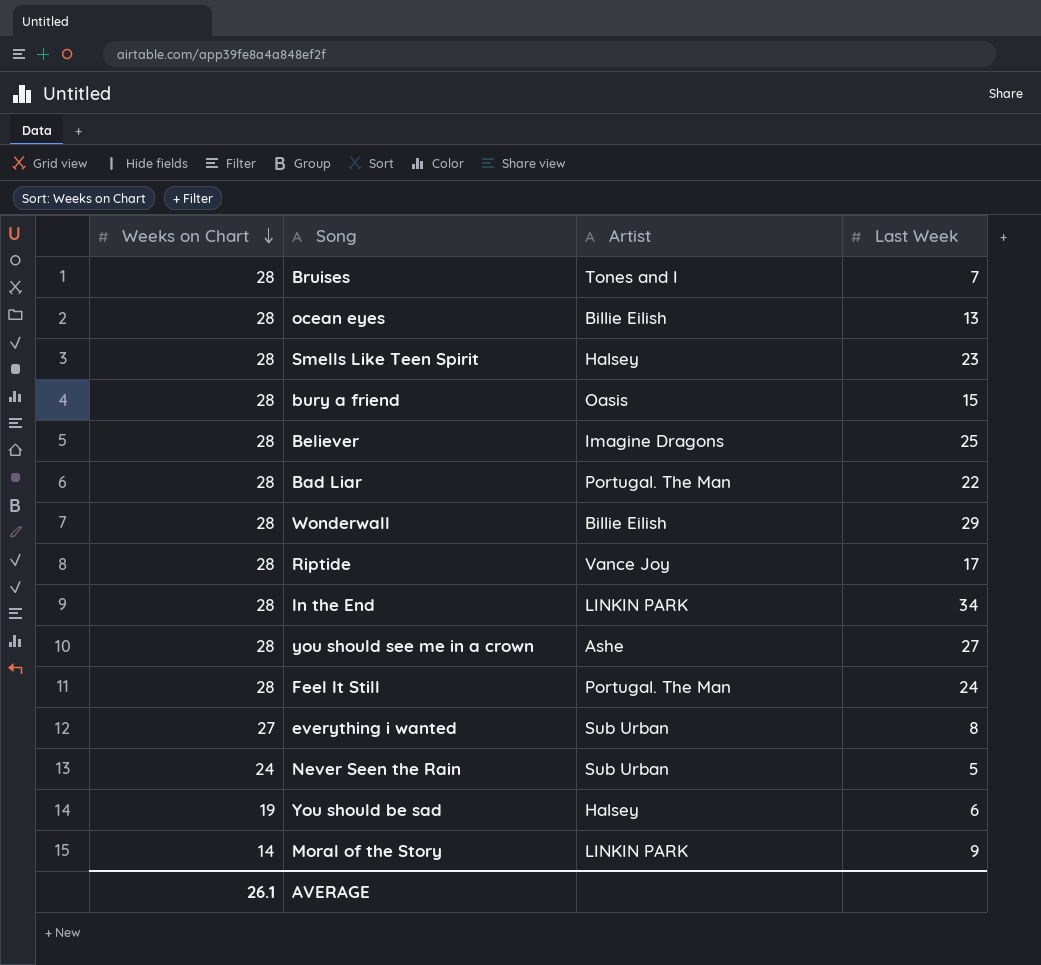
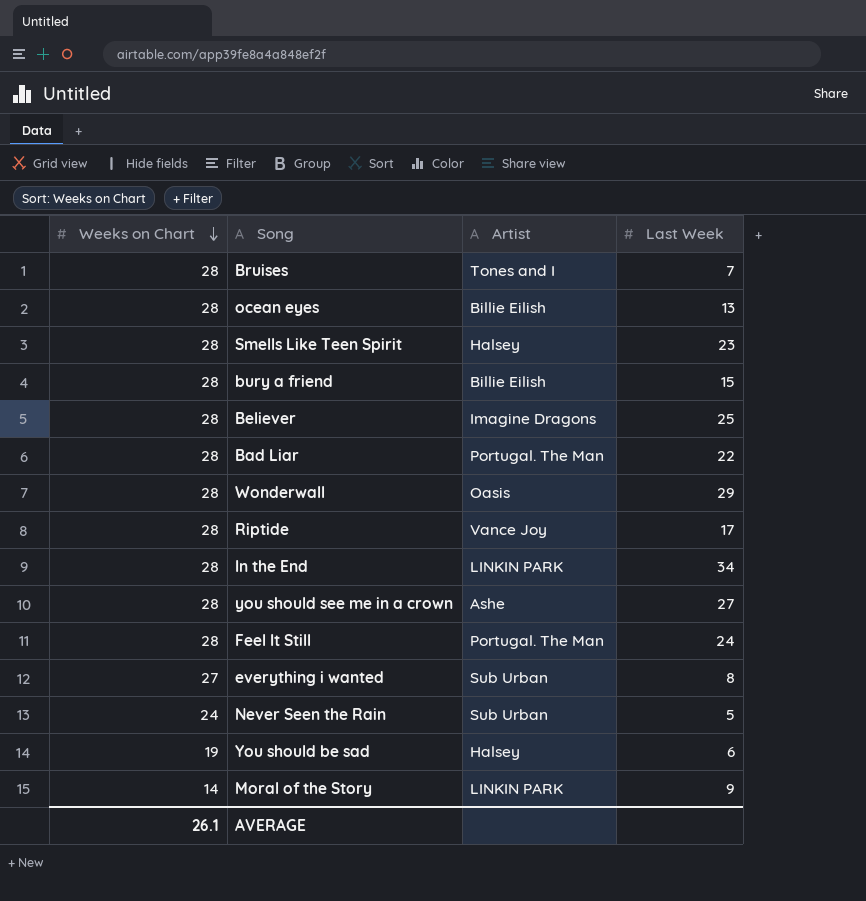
bury a friend | Artist: Oasis -> Billie Eilish
Wonderwall | Artist: Billie Eilish -> Oasis

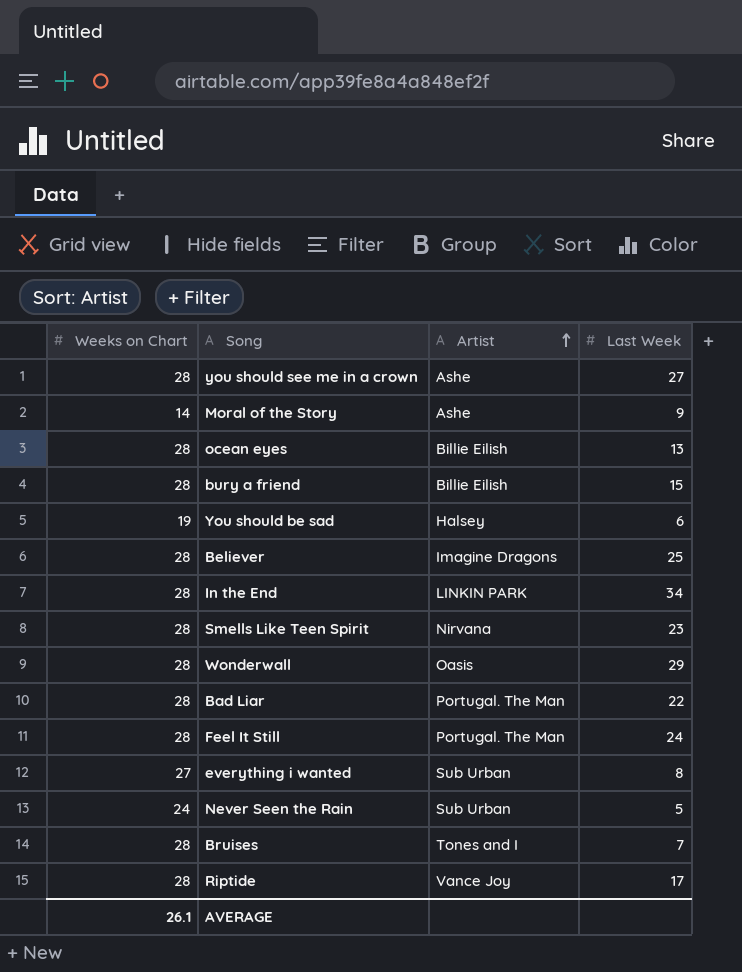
row order: Weeks on Chart descending -> Artist ascending
Moral of the Story | Artist: LINKIN PARK -> Ashe
Smells Like Teen Spirit | Artist: Halsey -> Nirvana

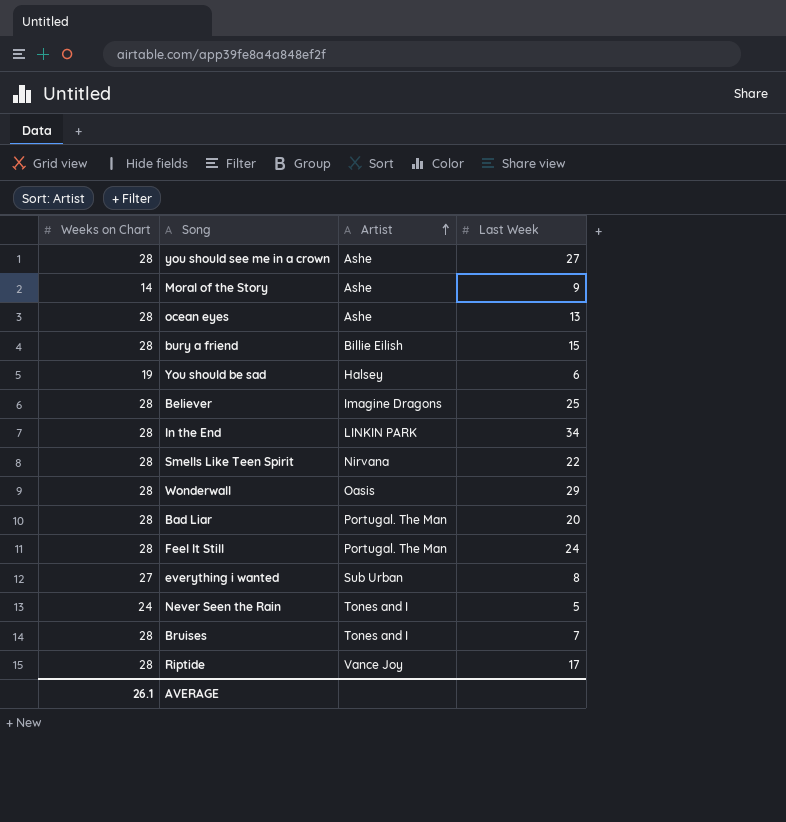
ocean eyes | Artist: Billie Eilish -> Ashe
Smells Like Teen Spirit | Last Week: 23 -> 22
Bad Liar | Last Week: 22 -> 20
Never Seen the Rain | Artist: Sub Urban -> Tones and I

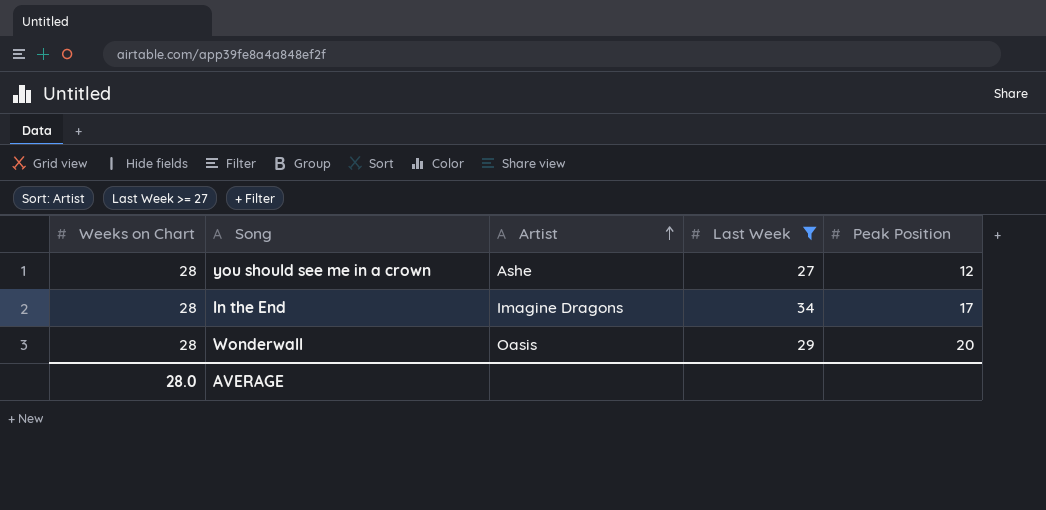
filter: none -> Last Week >= 27
column Peak Position | position: none -> 5
In the End | Artist: LINKIN PARK -> Imagine Dragons
AVERAGE | Weeks on Chart: 26.1 -> 28.0

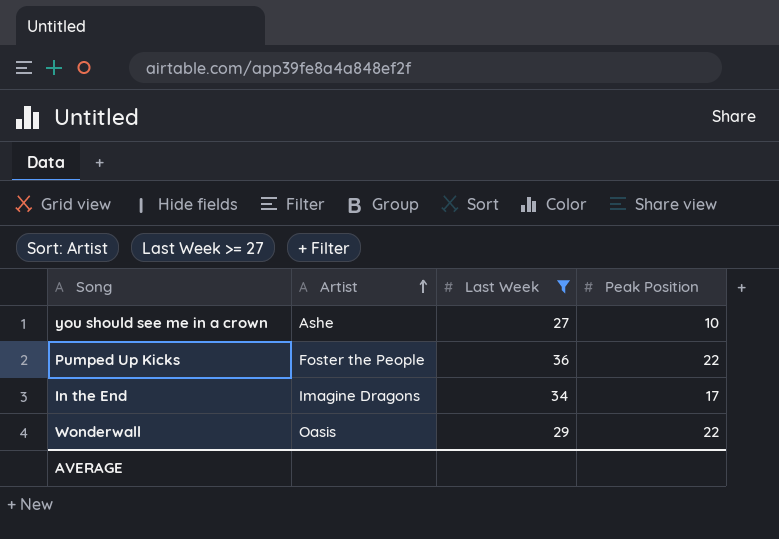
column Weeks on Chart | position: 1 -> none
you should see me in a crown | Peak Position: 12 -> 10
row Pumped Up Kicks: none -> Foster the People | 36 | 22
Wonderwall | Peak Position: 20 -> 22

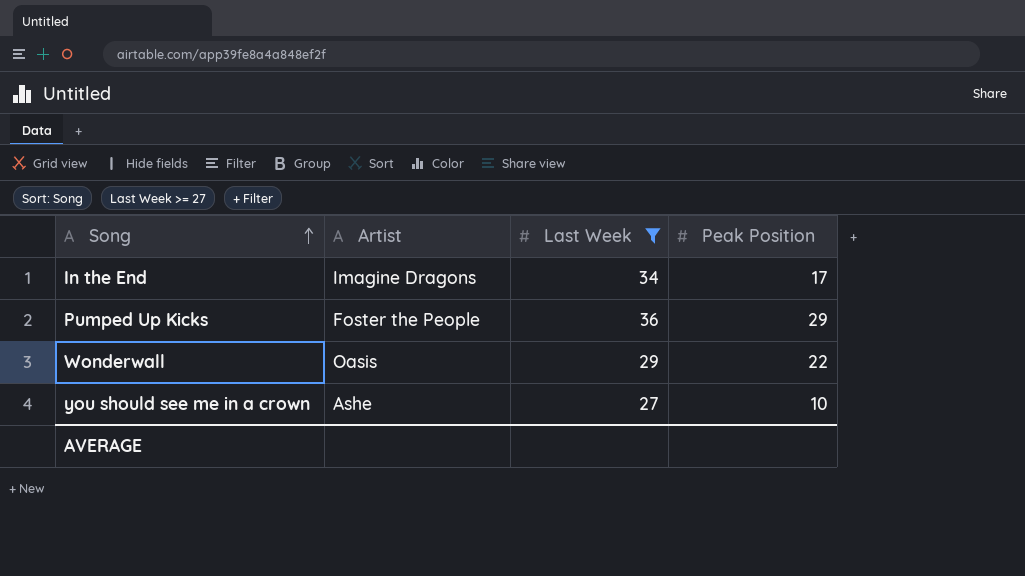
row order: Artist ascending -> Song ascending
Pumped Up Kicks | Peak Position: 22 -> 29

